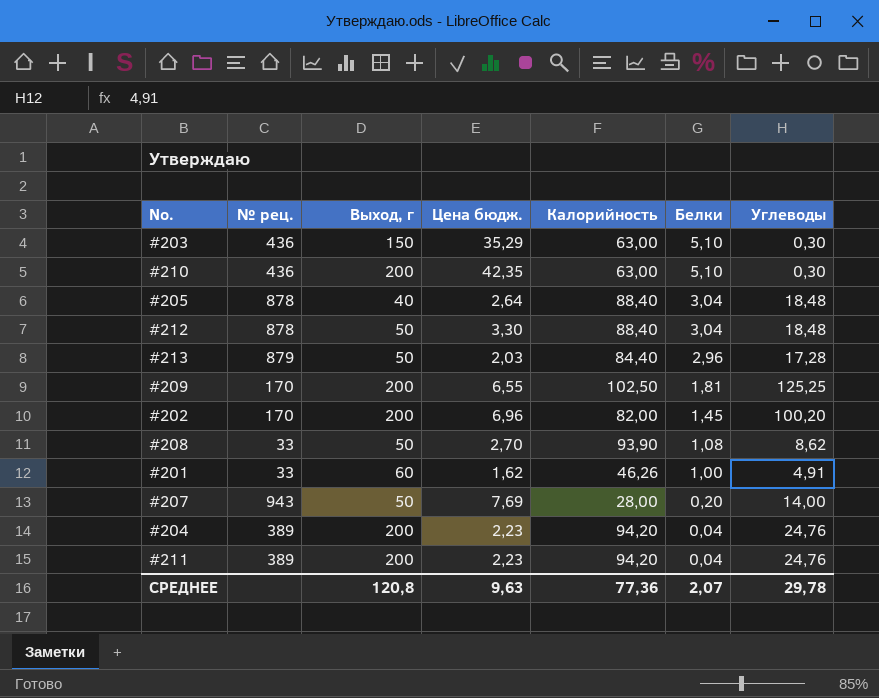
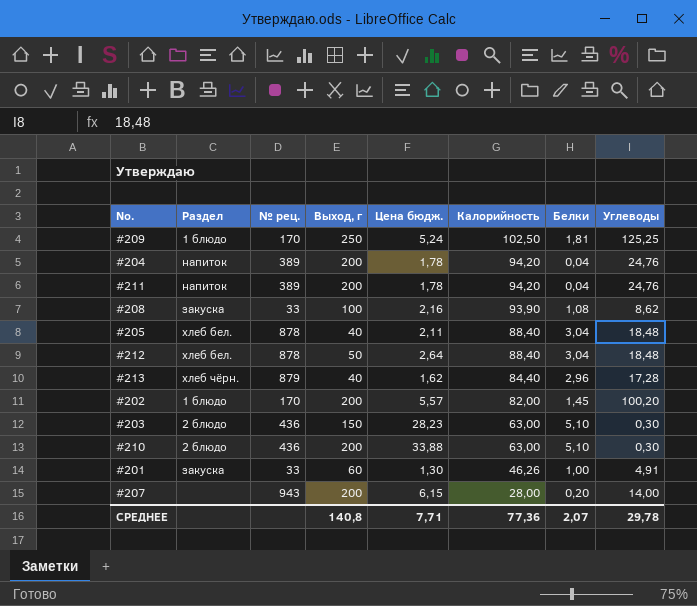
row order: Белки descending -> Калорийность descending
column Раздел | position: none -> 2
#209 | Выход, г: 200 -> 250
#209 | Цена бюдж.: 6,55 -> 5,24
#204 | Цена бюдж.: 2,23 -> 1,78
#211 | Цена бюдж.: 2,23 -> 1,78
#208 | Выход, г: 50 -> 100
#208 | Цена бюдж.: 2,70 -> 2,16
#205 | Цена бюдж.: 2,64 -> 2,11
#212 | Цена бюдж.: 3,30 -> 2,64
#213 | Выход, г: 50 -> 40
#213 | Цена бюдж.: 2,03 -> 1,62
#202 | Цена бюдж.: 6,96 -> 5,57
#203 | Цена бюдж.: 35,29 -> 28,23
#210 | Цена бюдж.: 42,35 -> 33,88
#201 | Цена бюдж.: 1,62 -> 1,30
#207 | Выход, г: 50 -> 200
#207 | Цена бюдж.: 7,69 -> 6,15
СРЕДНЕЕ | Выход, г: 120,8 -> 140,8
СРЕДНЕЕ | Цена бюдж.: 9,63 -> 7,71

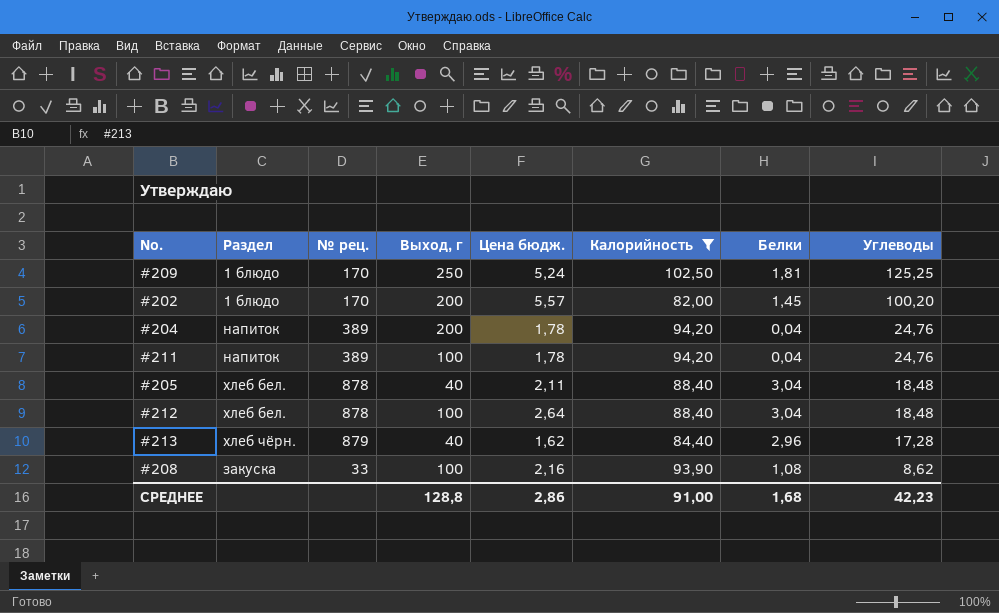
filter: none -> Калорийность >= 82,00
row order: Калорийность descending -> Углеводы descending
#211 | Выход, г: 200 -> 100
#212 | Выход, г: 50 -> 100
СРЕДНЕЕ | Выход, г: 140,8 -> 128,8
СРЕДНЕЕ | Цена бюдж.: 7,71 -> 2,86
СРЕДНЕЕ | Калорийность: 77,36 -> 91,00
СРЕДНЕЕ | Белки: 2,07 -> 1,68
СРЕДНЕЕ | Углеводы: 29,78 -> 42,23

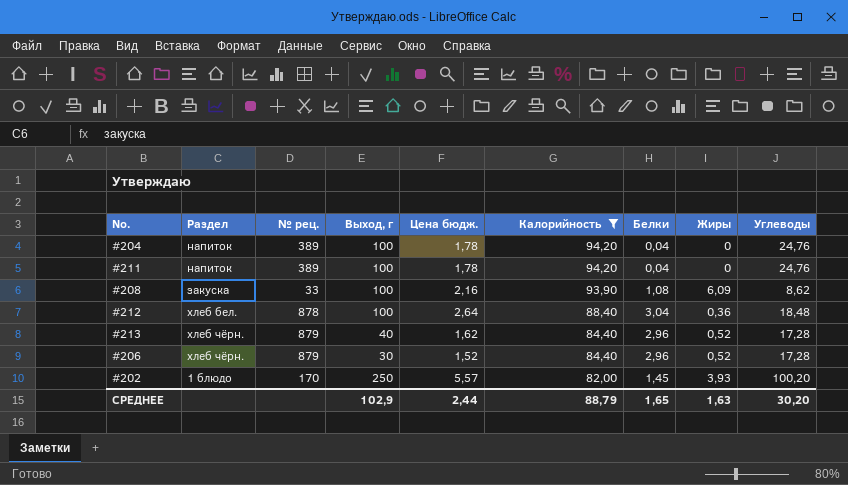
row order: Углеводы descending -> Калорийность descending
column Жиры | position: none -> 8
row #209: 1 блюдо | 170 | 250 | 5,24 | 102,50 | 1,81 | 125,25 -> none
row #205: хлеб бел. | 878 | 40 | 2,11 | 88,40 | 3,04 | 18,48 -> none
#204 | Выход, г: 200 -> 100
row #206: none -> хлеб чёрн. | 879 | 30 | 1,52 | 84,40 | 2,96 | 0,52 | 17,28
#202 | Выход, г: 200 -> 250
СРЕДНЕЕ | Выход, г: 128,8 -> 102,9
СРЕДНЕЕ | Цена бюдж.: 2,86 -> 2,44
СРЕДНЕЕ | Калорийность: 91,00 -> 88,79
СРЕДНЕЕ | Белки: 1,68 -> 1,65
СРЕДНЕЕ | Углеводы: 42,23 -> 30,20

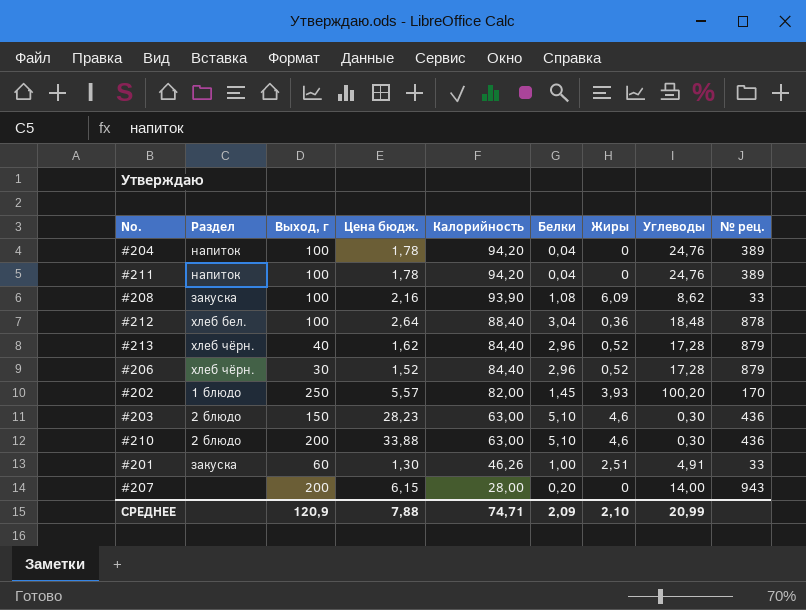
filter: Калорийность >= 82,00 -> none
column № рец. | position: 3 -> 9
СРЕДНЕЕ | Выход, г: 102,9 -> 120,9
СРЕДНЕЕ | Цена бюдж.: 2,44 -> 7,88
СРЕДНЕЕ | Калорийность: 88,79 -> 74,71
СРЕДНЕЕ | Белки: 1,65 -> 2,09
СРЕДНЕЕ | Жиры: 1,63 -> 2,10
СРЕДНЕЕ | Углеводы: 30,20 -> 20,99

